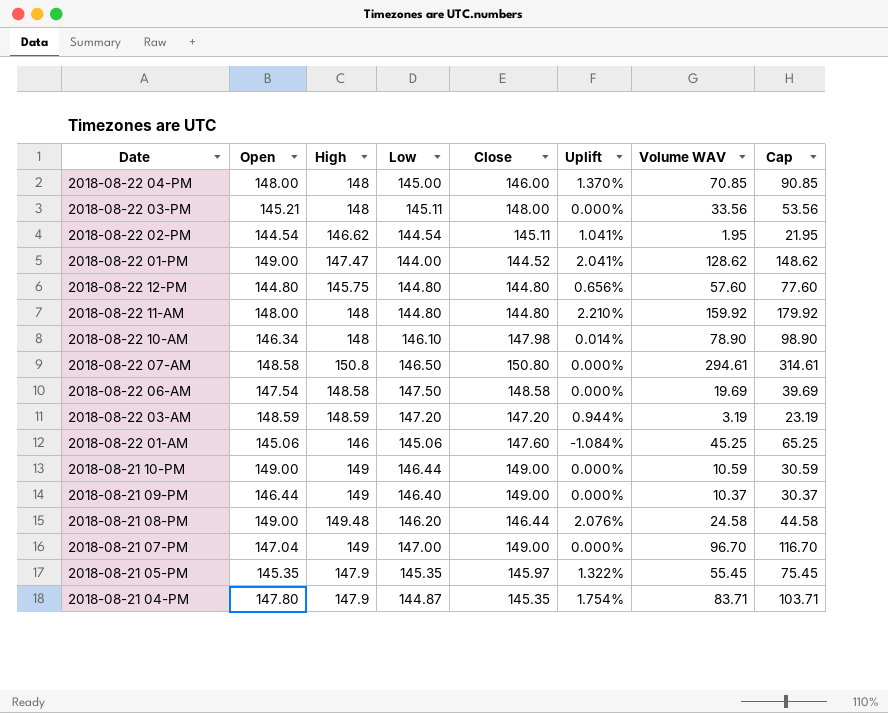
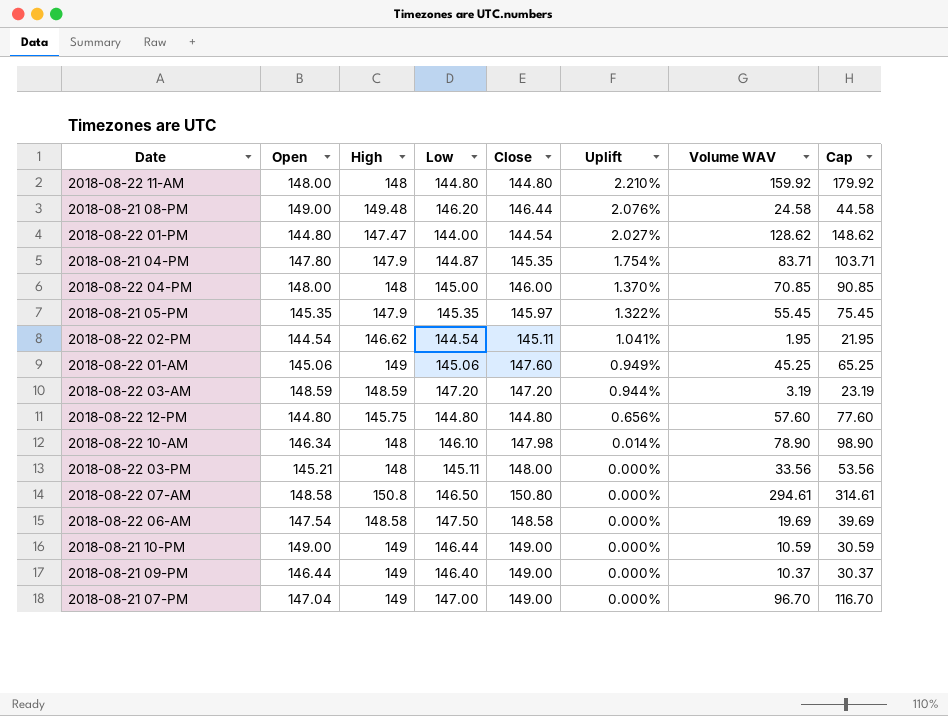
row order: none -> Uplift descending
2018-08-22 01-PM | Open: 149.00 -> 144.80
2018-08-22 01-PM | Close: 144.52 -> 144.54
2018-08-22 01-PM | Uplift: 2.041% -> 2.027%
2018-08-22 01-AM | High: 146 -> 149
2018-08-22 01-AM | Uplift: -1.084% -> 0.949%

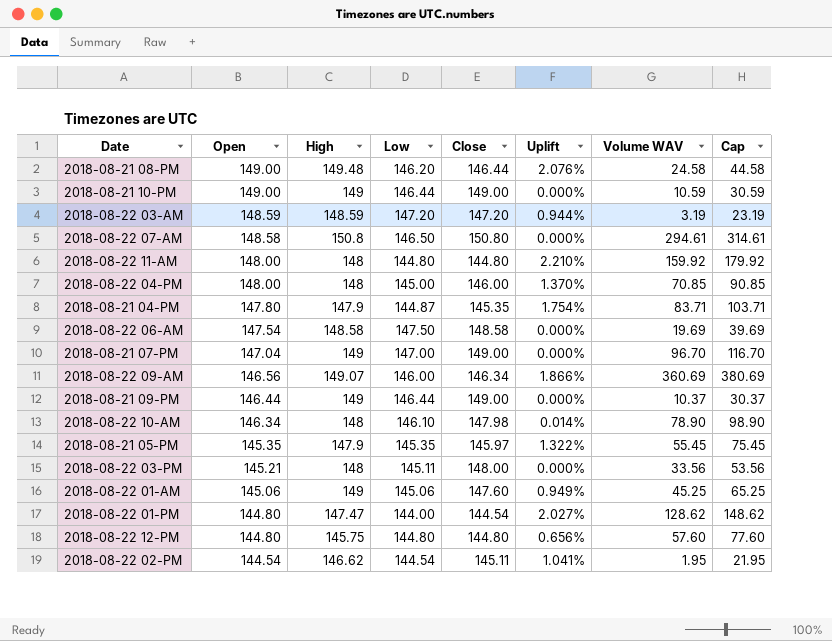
row order: Uplift descending -> Open descending
row 2018-08-22 09-AM: none -> 146.56 | 149.07 | 146.00 | 146.34 | 1.866% | 360.69 | 380.69
2018-08-21 09-PM | Low: 146.40 -> 146.44

